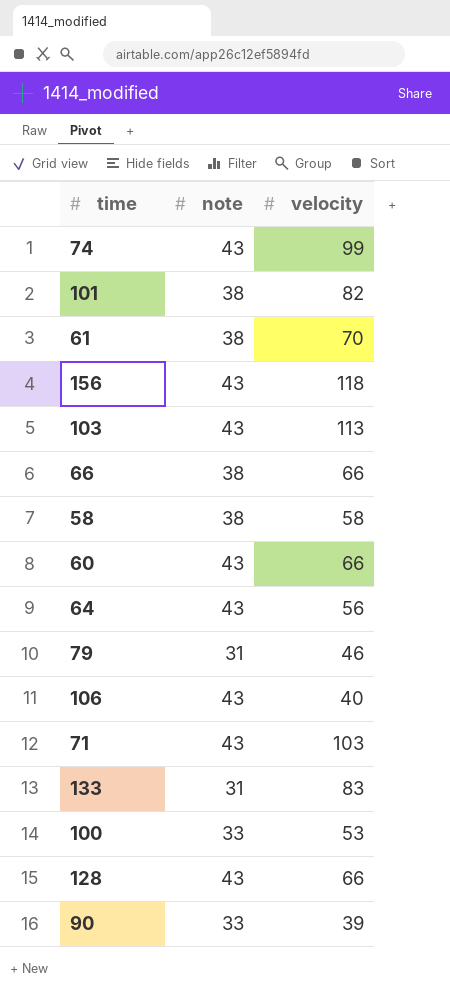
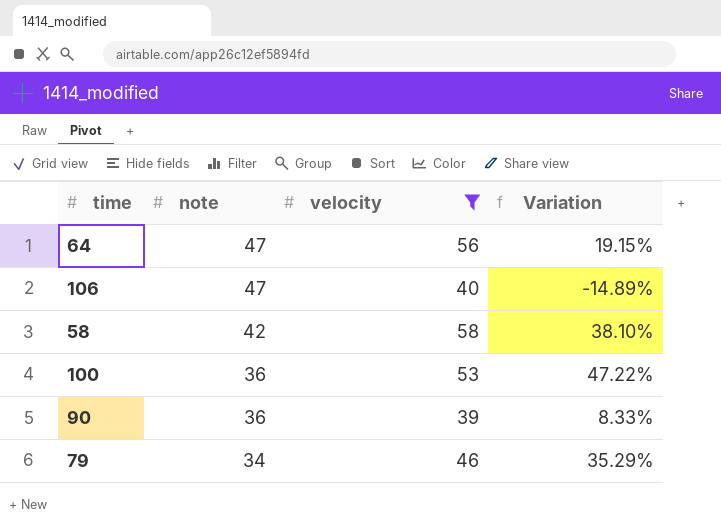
filter: none -> velocity <= 58
row order: none -> note descending
column Variation | formula: none -> ([velocity] - [note]) / [note]
64 | note: 43 -> 47
106 | note: 43 -> 47
58 | note: 38 -> 42
100 | note: 33 -> 36
90 | note: 33 -> 36
79 | note: 31 -> 34

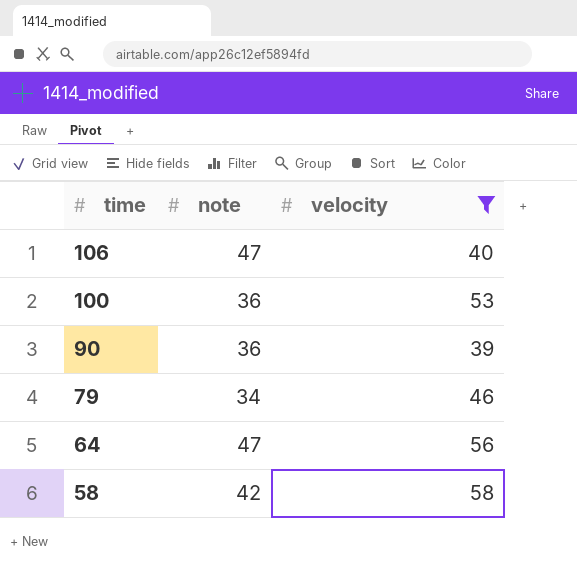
row order: note descending -> time descending
column Variation | formula: ([velocity] - [note]) / [note] -> none

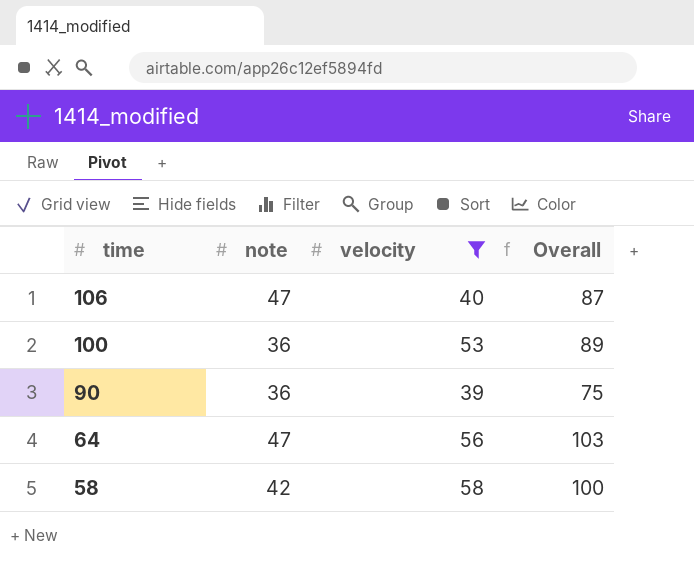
column Overall | formula: none -> [note] + [velocity]
row 79: 34 | 46 -> none

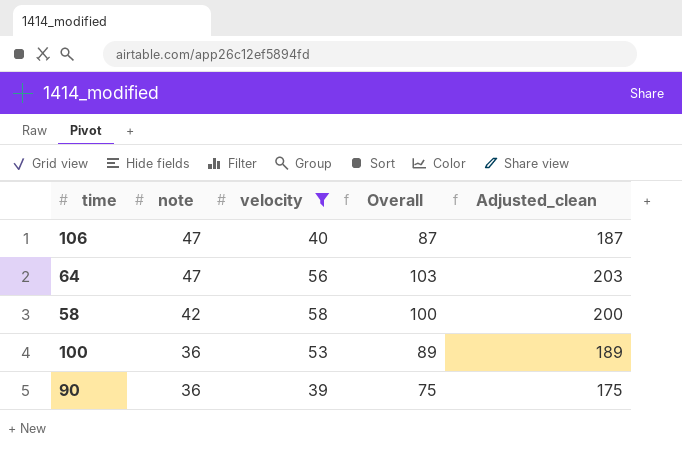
row order: time descending -> note descending
column Adjusted_clean | formula: none -> [Overall] + 100

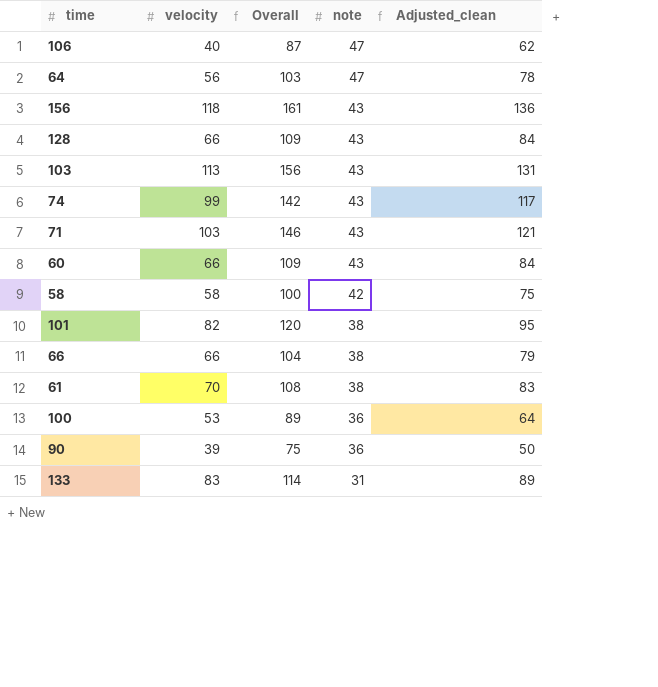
filter: velocity <= 58 -> none
column note | position: 2 -> 4
column Adjusted_clean | formula: [Overall] + 100 -> [Overall] - 25

